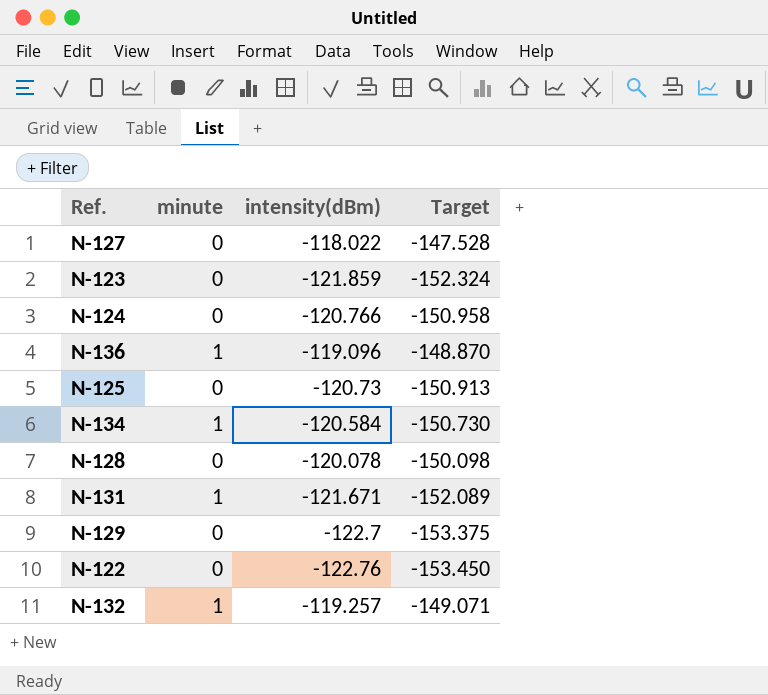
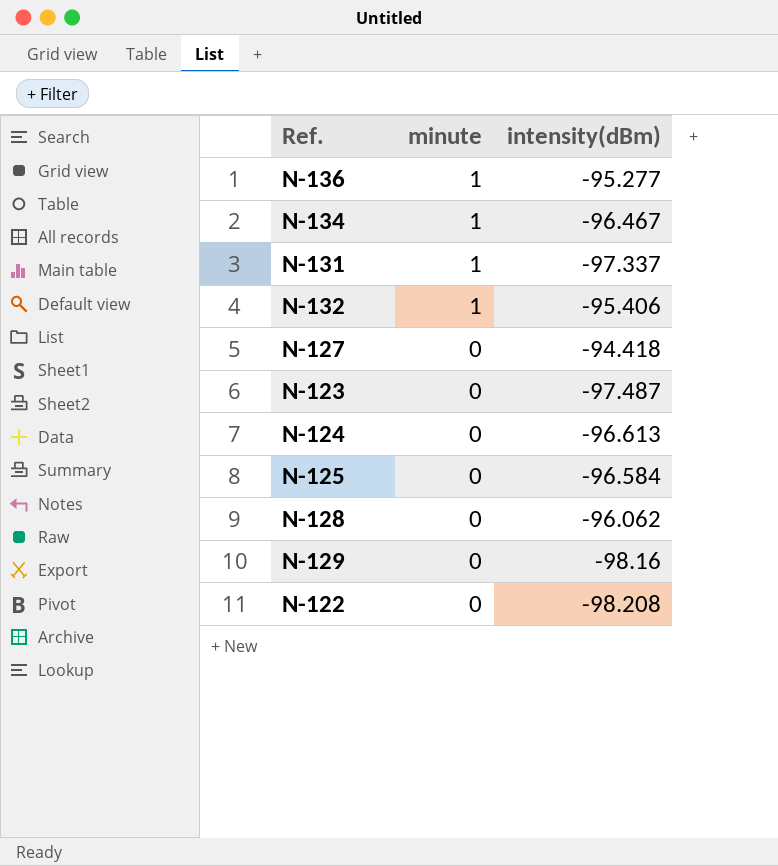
row order: none -> minute descending
column Target | formula: [intensity(dBm)] * 1.25 -> none
N-136 | intensity(dBm): -119.096 -> -95.277
N-134 | intensity(dBm): -120.584 -> -96.467
N-131 | intensity(dBm): -121.671 -> -97.337
N-132 | intensity(dBm): -119.257 -> -95.406
N-127 | intensity(dBm): -118.022 -> -94.418
N-123 | intensity(dBm): -121.859 -> -97.487
N-124 | intensity(dBm): -120.766 -> -96.613
N-125 | intensity(dBm): -120.73 -> -96.584
N-128 | intensity(dBm): -120.078 -> -96.062
N-129 | intensity(dBm): -122.7 -> -98.16
N-122 | intensity(dBm): -122.76 -> -98.208

